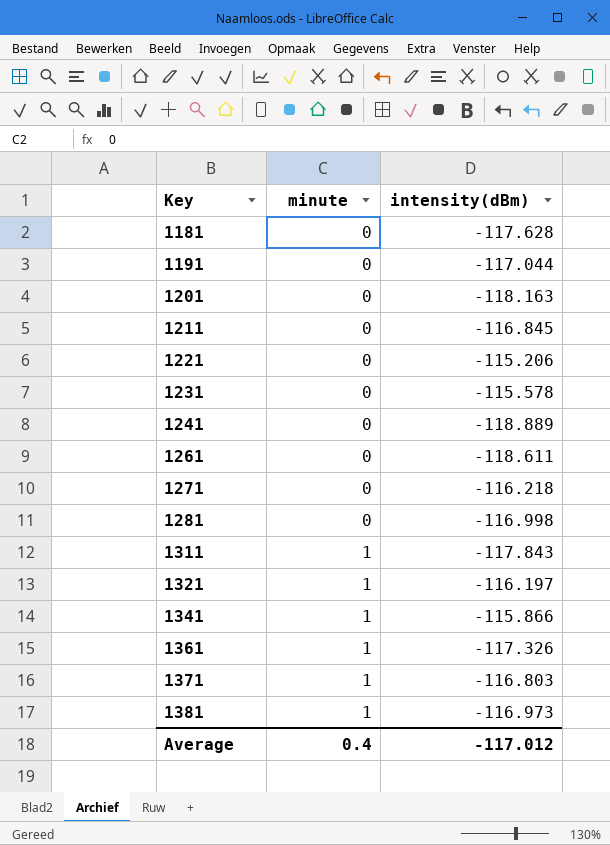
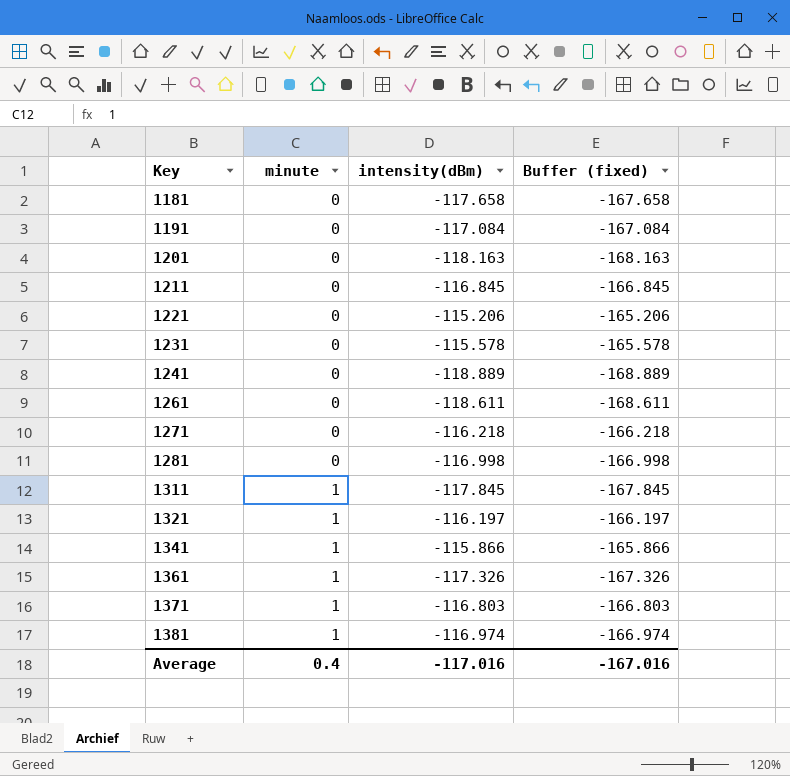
column Buffer (fixed) | formula: none -> [intensity(dBm)] - 50
1181 | intensity(dBm): -117.628 -> -117.658
1191 | intensity(dBm): -117.044 -> -117.084
1311 | intensity(dBm): -117.843 -> -117.845
1381 | intensity(dBm): -116.973 -> -116.974
Average | intensity(dBm): -117.012 -> -117.016

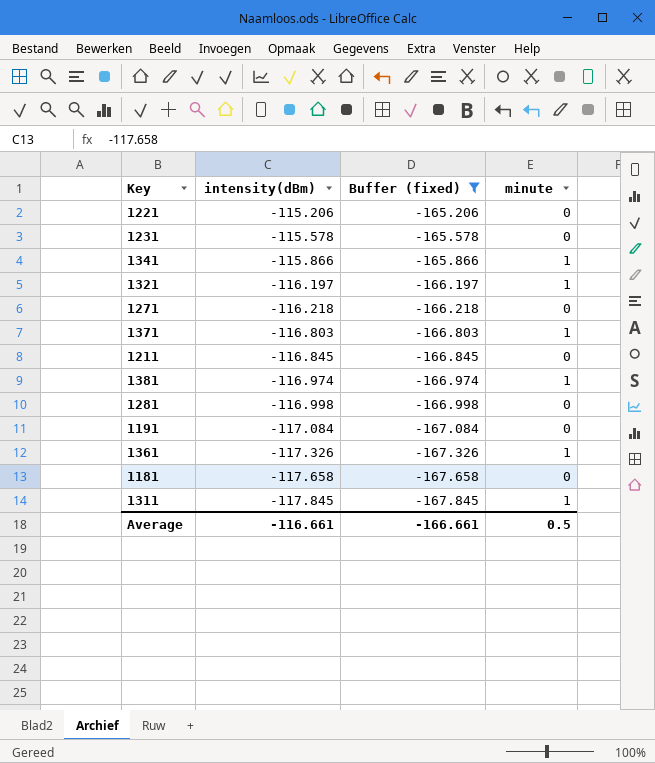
filter: none -> Buffer (fixed) >= -167.845
row order: Key ascending -> intensity(dBm) descending
column minute | position: 2 -> 4
Average | intensity(dBm): -117.016 -> -116.661
Average | Buffer (fixed): -167.016 -> -166.661
Average | minute: 0.4 -> 0.5

